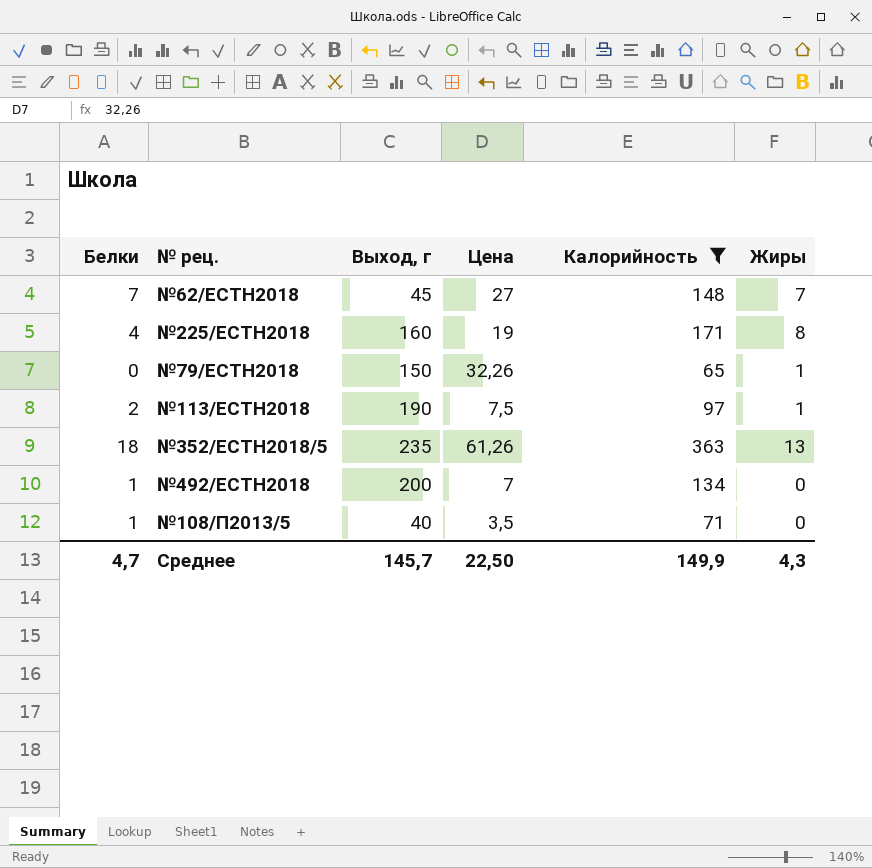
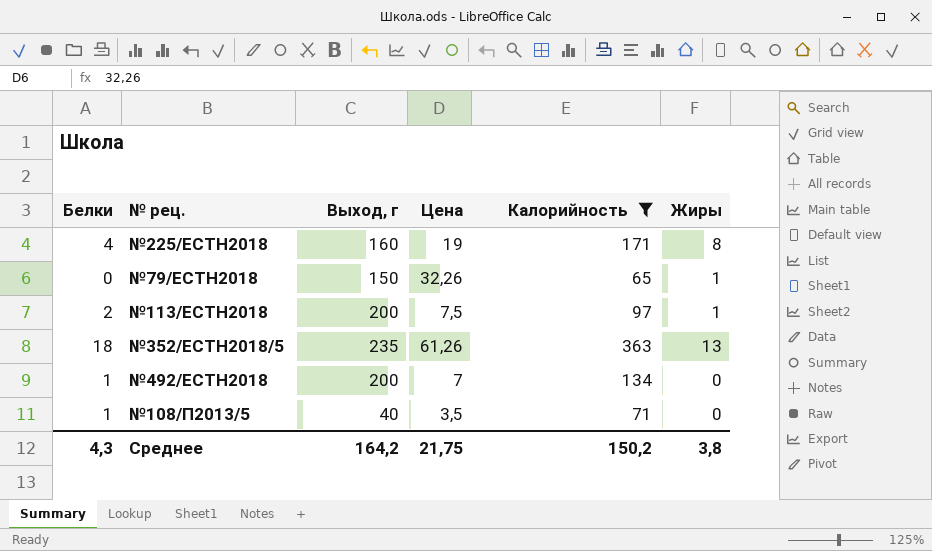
row №62/ЕСТН2018: 7 | 45 | 27 | 148 | 7 -> none
№113/ЕСТН2018 | Выход, г: 190 -> 200
Среднее | Белки: 4,7 -> 4,3
Среднее | Выход, г: 145,7 -> 164,2
Среднее | Цена: 22,50 -> 21,75
Среднее | Калорийность: 149,9 -> 150,2
Среднее | Жиры: 4,3 -> 3,8

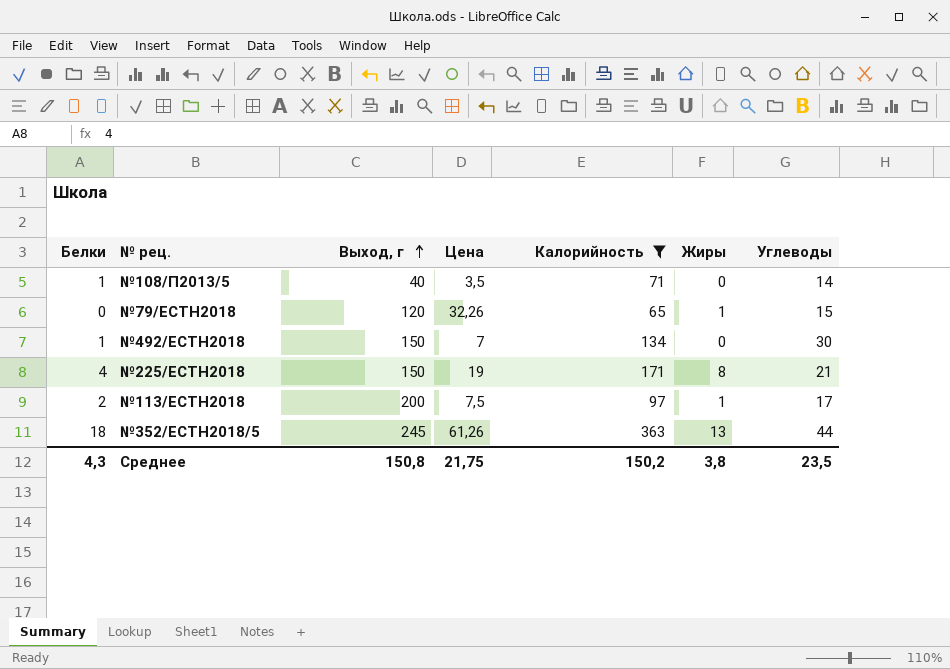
row order: none -> Выход, г ascending
column Углеводы | position: none -> 7
№79/ЕСТН2018 | Выход, г: 150 -> 120
№492/ЕСТН2018 | Выход, г: 200 -> 150
№225/ЕСТН2018 | Выход, г: 160 -> 150
№352/ЕСТН2018/5 | Выход, г: 235 -> 245
Среднее | Выход, г: 164,2 -> 150,8

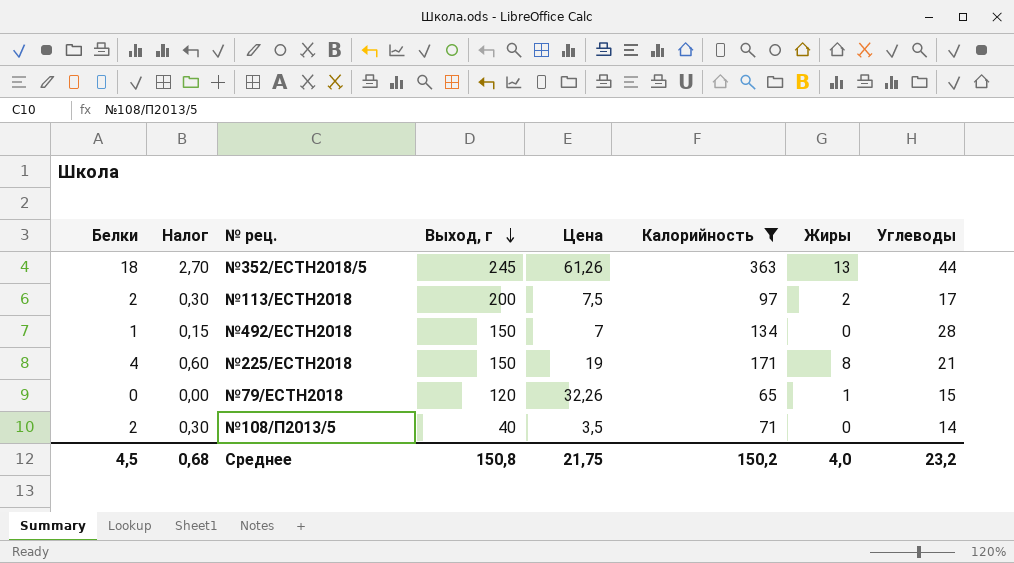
row order: Выход, г ascending -> Выход, г descending
column Налог | formula: none -> [Белки] * 0,15
№113/ЕСТН2018 | Жиры: 1 -> 2
№492/ЕСТН2018 | Углеводы: 30 -> 28
№108/П2013/5 | Белки: 1 -> 2
Среднее | Белки: 4,3 -> 4,5
Среднее | Жиры: 3,8 -> 4,0
Среднее | Углеводы: 23,5 -> 23,2

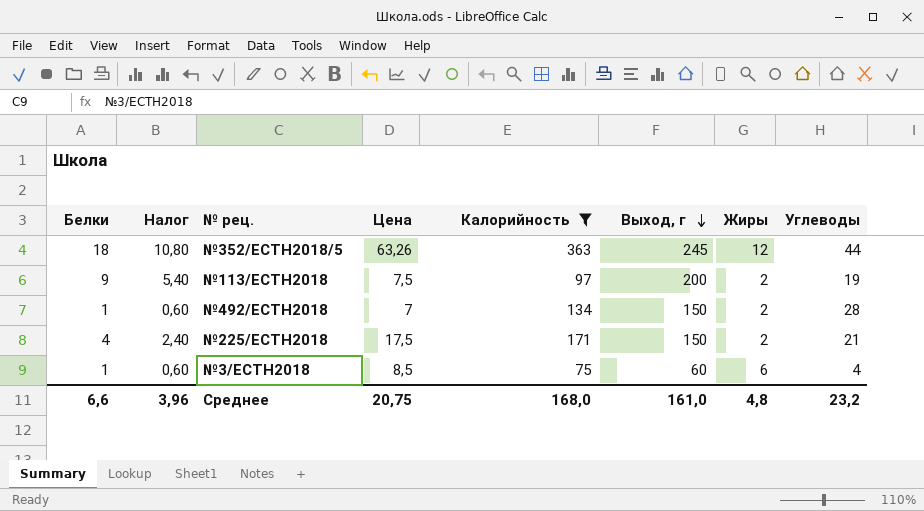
column Налог | formula: [Белки] * 0,15 -> [Белки] * 0,6
column Выход, г | position: 4 -> 6
row №79/ЕСТН2018: 0 | 0,00 | 120 | 32,26 | 65 | 1 | 15 -> none
row №108/П2013/5: 2 | 0,30 | 40 | 3,5 | 71 | 0 | 14 -> none
№352/ЕСТН2018/5 | Цена: 61,26 -> 63,26
№352/ЕСТН2018/5 | Жиры: 13 -> 12
№113/ЕСТН2018 | Белки: 2 -> 9
№113/ЕСТН2018 | Углеводы: 17 -> 19
№492/ЕСТН2018 | Жиры: 0 -> 2
№225/ЕСТН2018 | Цена: 19 -> 17,5
№225/ЕСТН2018 | Жиры: 8 -> 2
row №3/ЕСТН2018: none -> 1 | 0,60 | 8,5 | 75 | 60 | 6 | 4
Среднее | Белки: 4,5 -> 6,6
Среднее | Налог: 0,68 -> 3,96
Среднее | Цена: 21,75 -> 20,75
Среднее | Калорийность: 150,2 -> 168,0
Среднее | Выход, г: 150,8 -> 161,0
Среднее | Жиры: 4,0 -> 4,8

